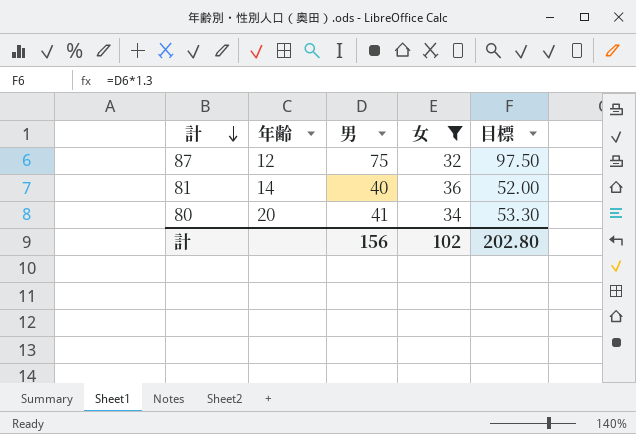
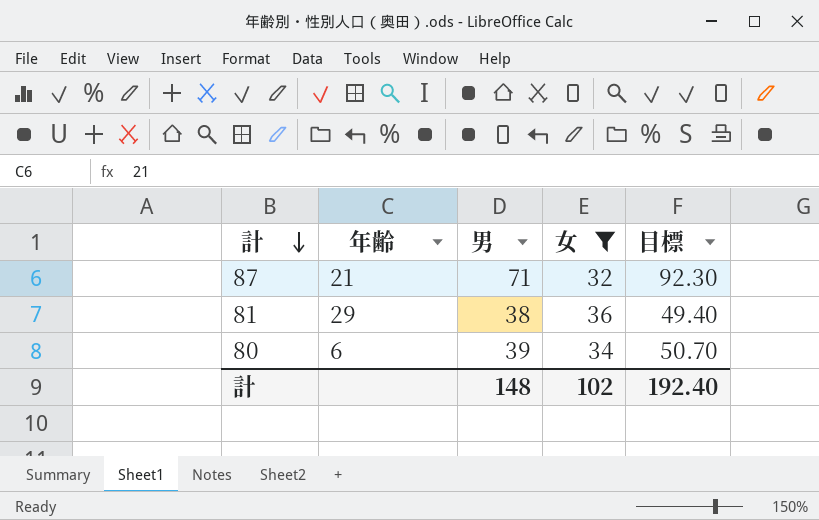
87 | 年齢: 12 -> 21
87 | 男: 75 -> 71
87 | 目標: 97.50 -> 92.30
81 | 年齢: 14 -> 29
81 | 男: 40 -> 38
81 | 目標: 52.00 -> 49.40
80 | 年齢: 20 -> 6
80 | 男: 41 -> 39
80 | 目標: 53.30 -> 50.70
計 | 男: 156 -> 148
計 | 目標: 202.80 -> 192.40

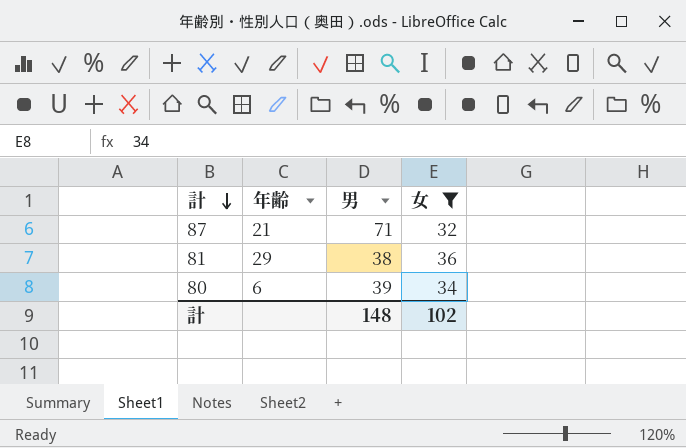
column 目標 | formula: [男] * 1.3 -> none

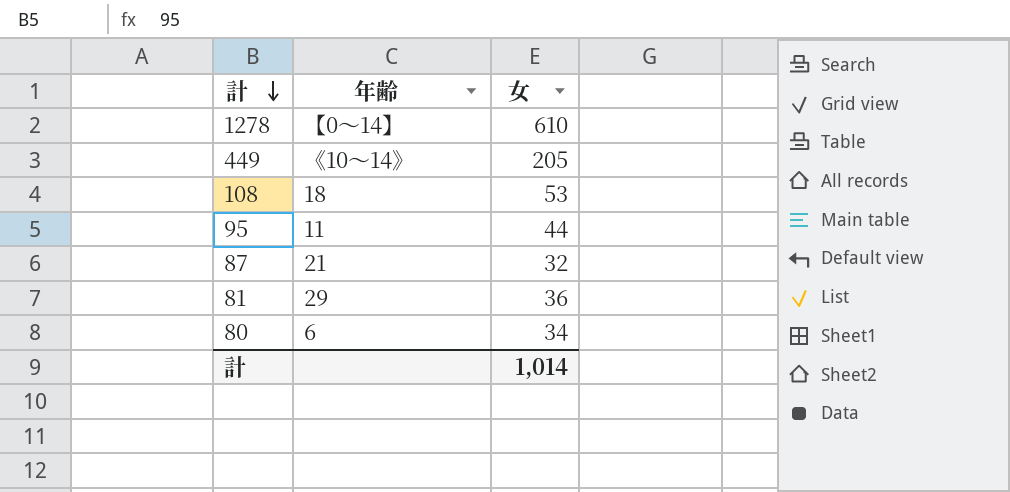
filter: 女 <= 36 -> none
column 男 | position: 3 -> none
計 | 女: 102 -> 1,014

